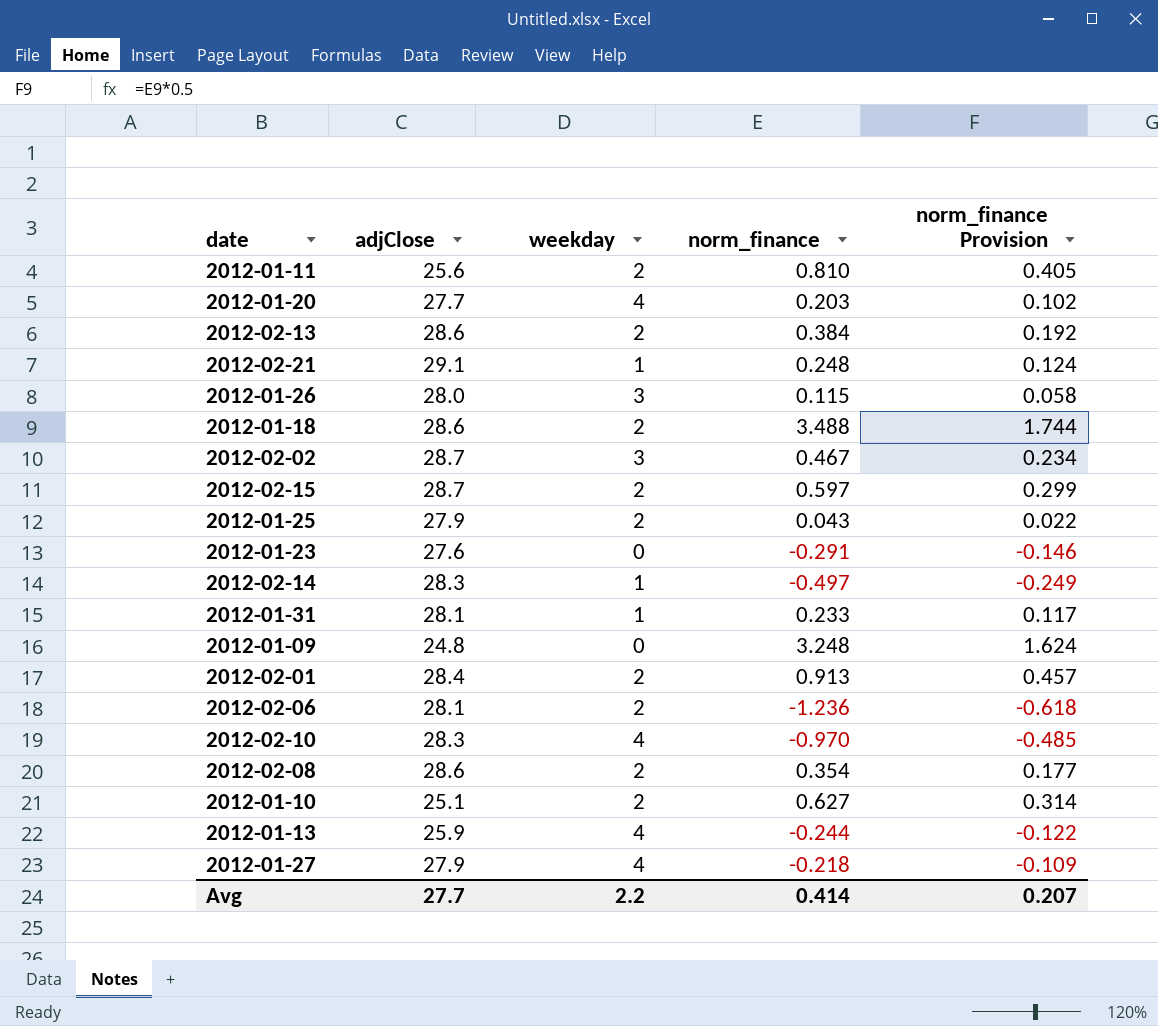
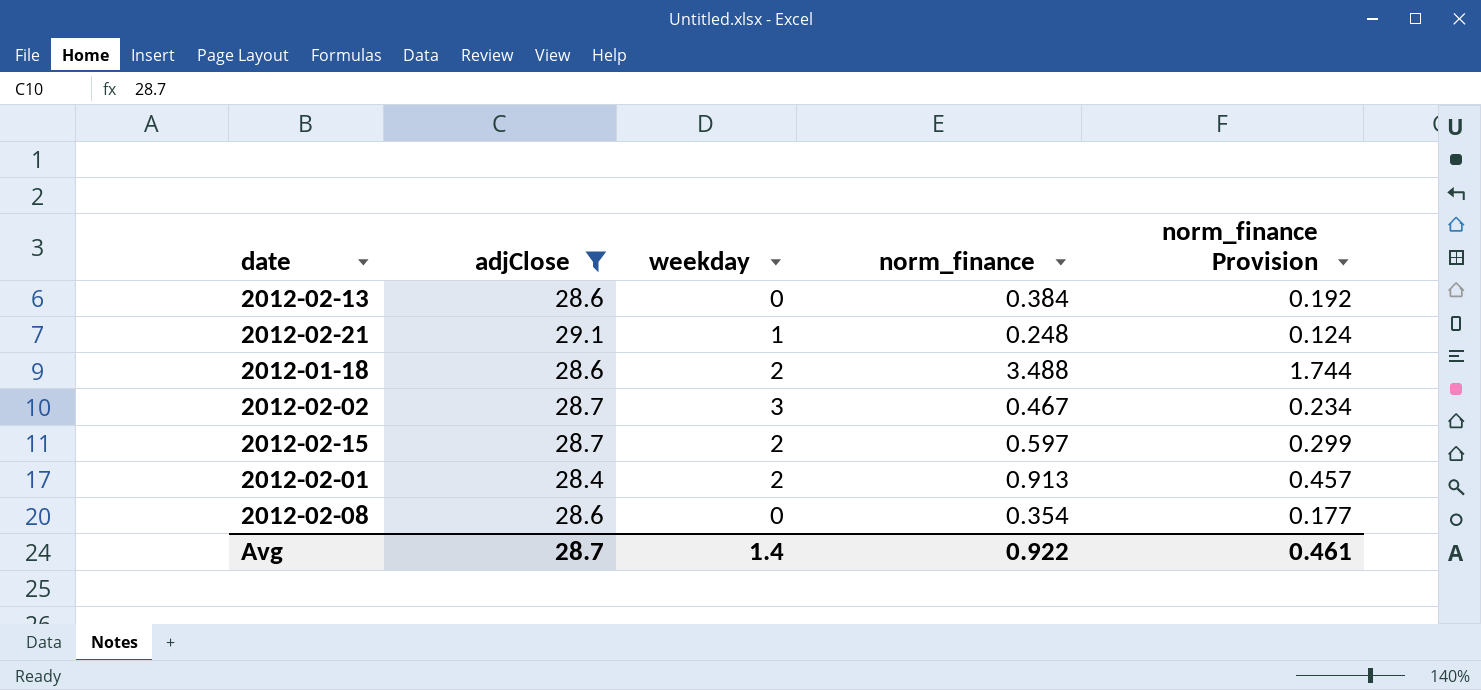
filter: none -> adjClose >= 28.4
2012-02-13 | weekday: 2 -> 0
2012-02-08 | weekday: 2 -> 0
Avg | adjClose: 27.7 -> 28.7
Avg | weekday: 2.2 -> 1.4
Avg | norm_finance: 0.414 -> 0.922
Avg | norm_finance Provision: 0.207 -> 0.461

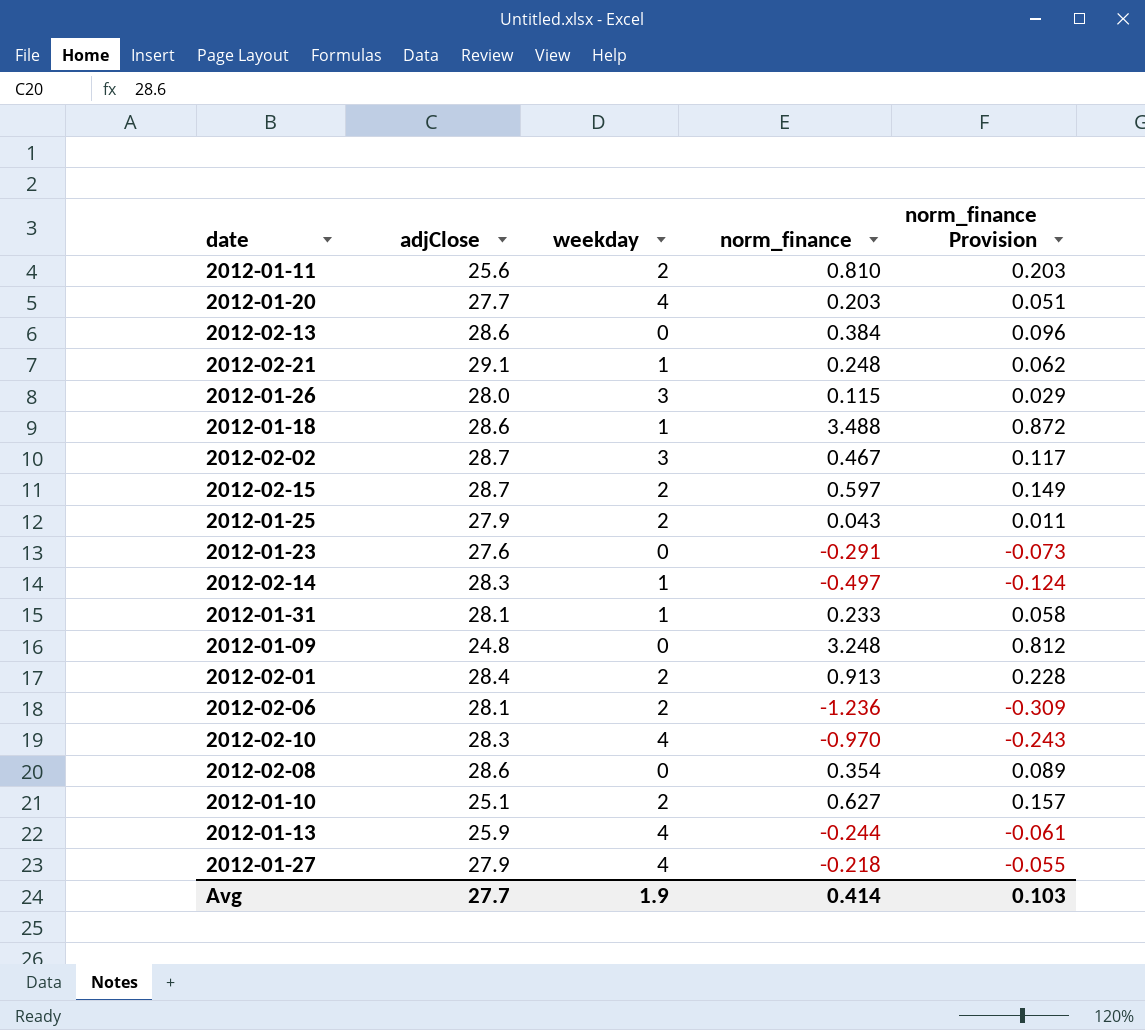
filter: adjClose >= 28.4 -> none
column norm_finance Provision | formula: [norm_finance] * 0.5 -> [norm_finance] * 0.25
2012-01-18 | weekday: 2 -> 1
Avg | adjClose: 28.7 -> 27.7
Avg | weekday: 1.4 -> 1.9
Avg | norm_finance: 0.922 -> 0.414
Avg | norm_finance Provision: 0.461 -> 0.103

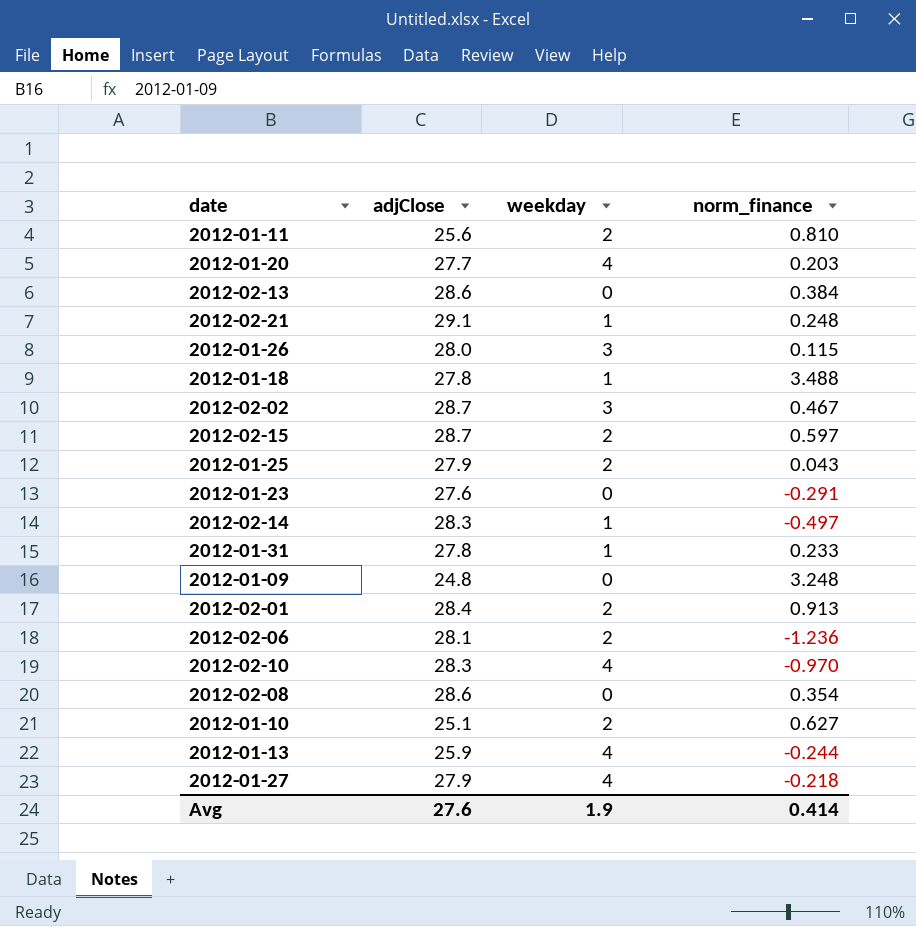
column norm_finance Provision | formula: [norm_finance] * 0.25 -> none
2012-01-18 | adjClose: 28.6 -> 27.8
2012-01-31 | adjClose: 28.1 -> 27.8
Avg | adjClose: 27.7 -> 27.6

